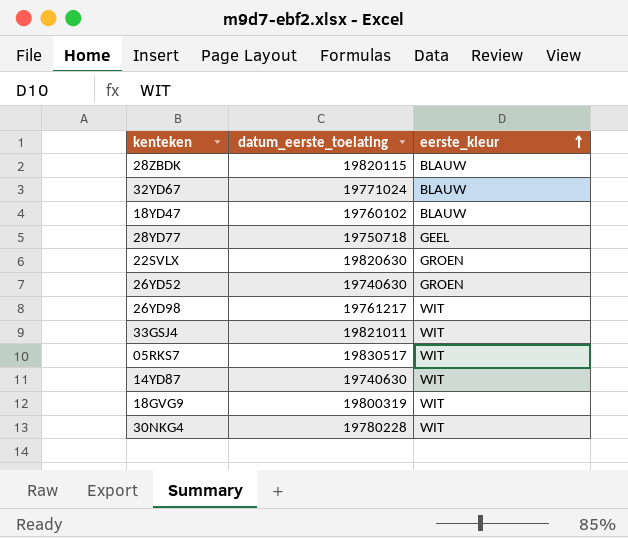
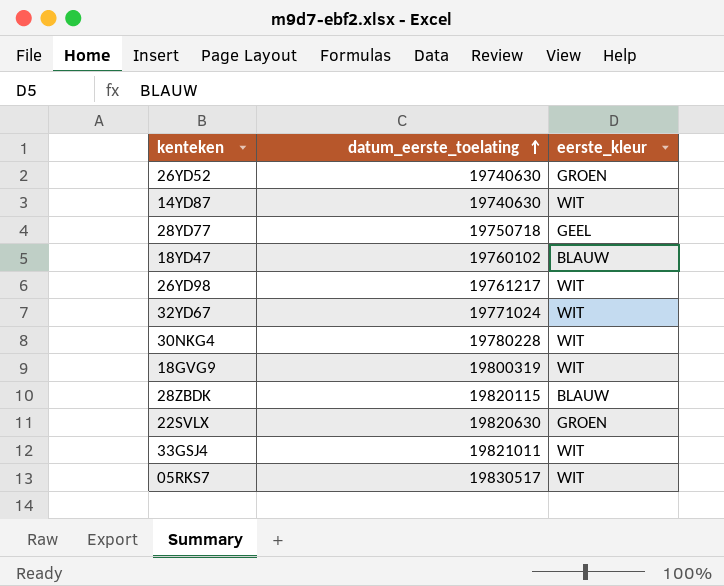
row order: eerste_kleur ascending -> datum_eerste_toelating ascending
32YD67 | eerste_kleur: BLAUW -> WIT

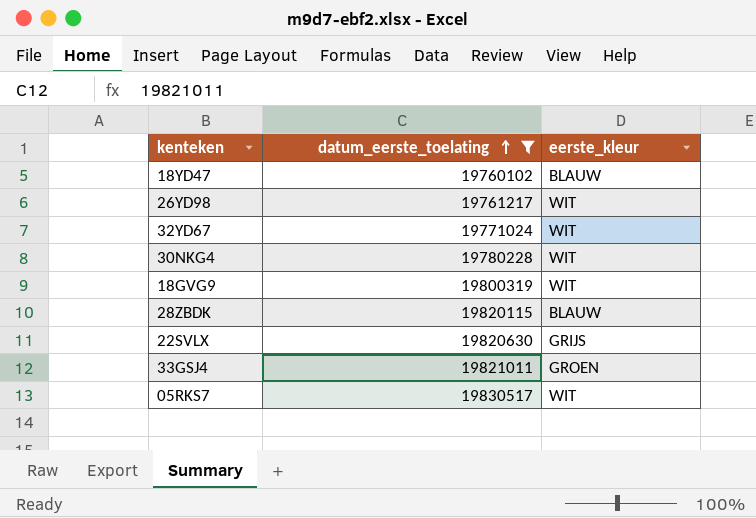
filter: none -> datum_eerste_toelating >= 19760102
22SVLX | eerste_kleur: GROEN -> GRIJS
33GSJ4 | eerste_kleur: WIT -> GROEN

